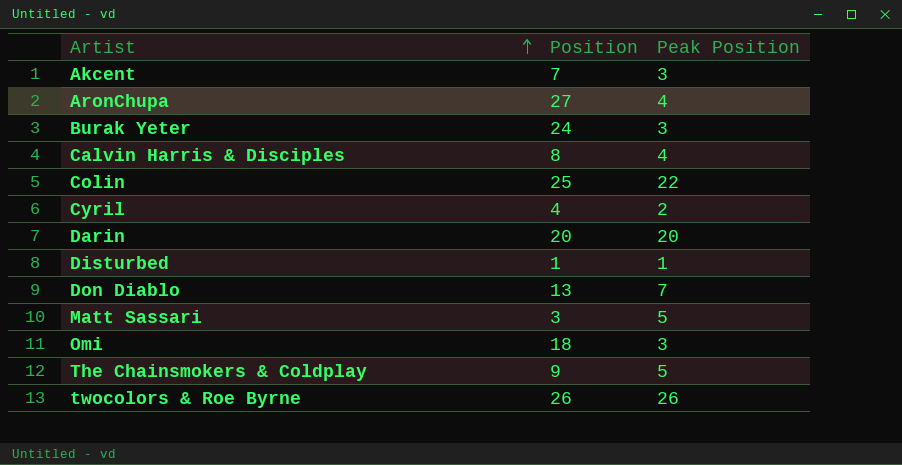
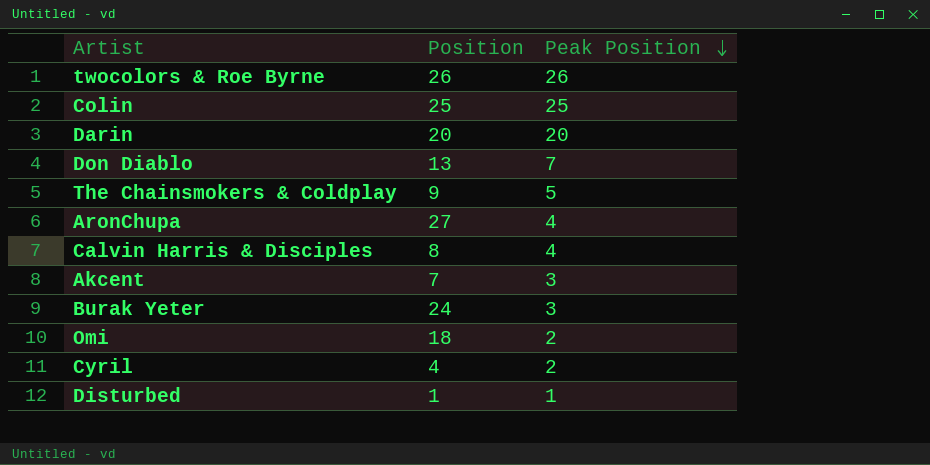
row order: Artist ascending -> Peak Position descending
row Matt Sassari: 3 | 5 -> none
Colin | Peak Position: 22 -> 25
Omi | Peak Position: 3 -> 2

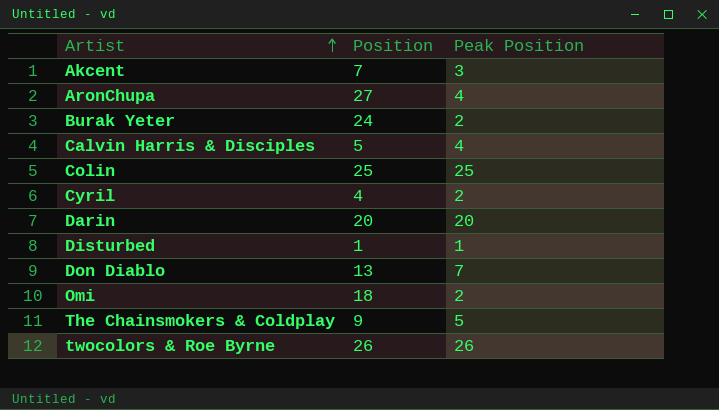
row order: Peak Position descending -> Artist ascending
Burak Yeter | Peak Position: 3 -> 2
Calvin Harris & Disciples | Position: 8 -> 5

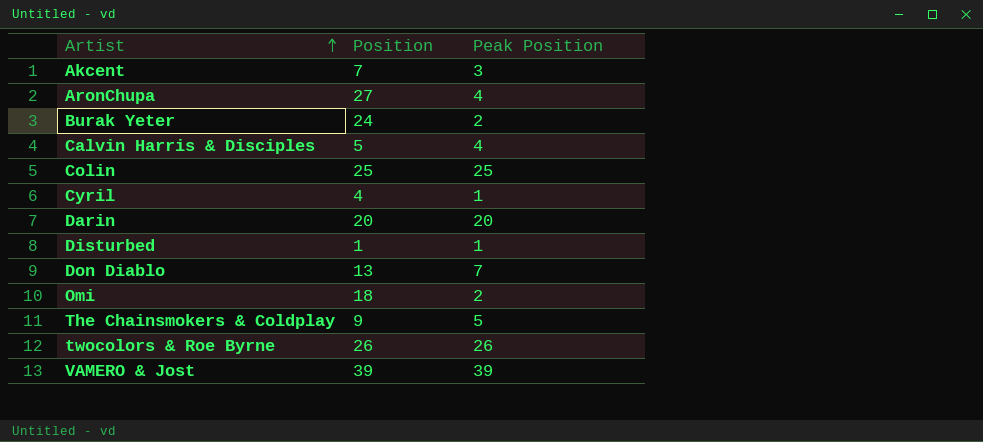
Cyril | Peak Position: 2 -> 1
row VAMERO & Jost: none -> 39 | 39

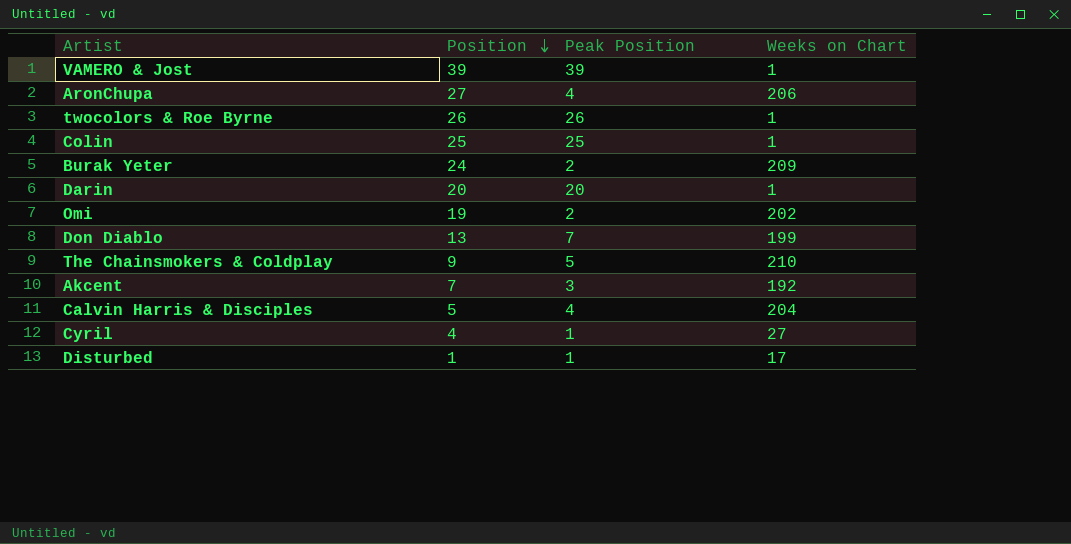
row order: Artist ascending -> Position descending
column Weeks on Chart | position: none -> 4
Omi | Position: 18 -> 19

